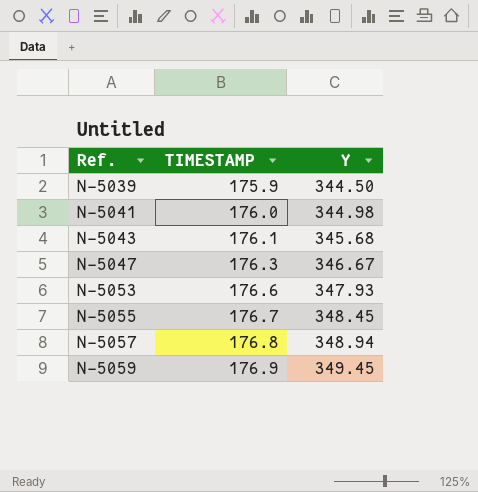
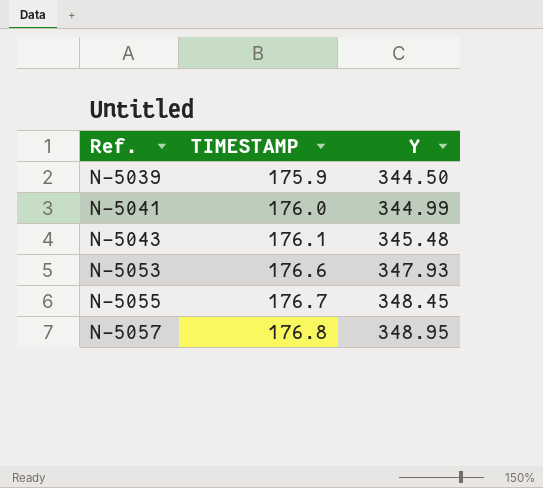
row N-5047: 176.3 | 346.67 -> none
row N-5059: 176.9 | 349.45 -> none
N-5041 | Y: 344.98 -> 344.99
N-5043 | Y: 345.68 -> 345.48
N-5057 | Y: 348.94 -> 348.95

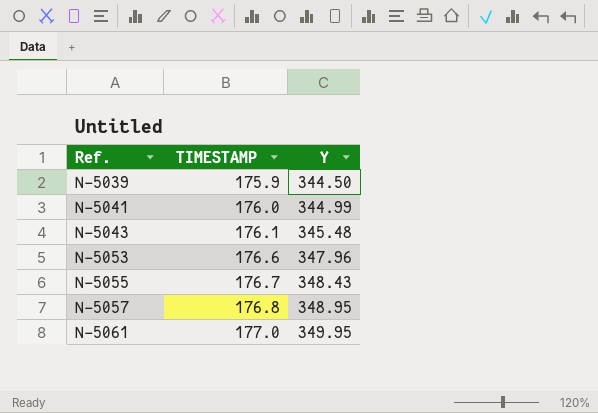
N-5053 | Y: 347.93 -> 347.96
N-5055 | Y: 348.45 -> 348.43
row N-5061: none -> 177.0 | 349.95

